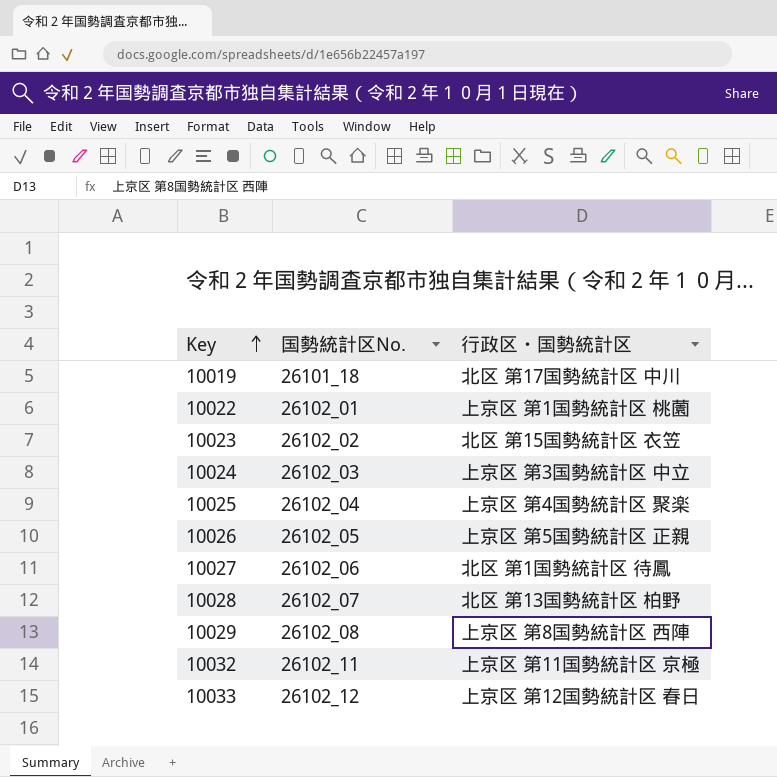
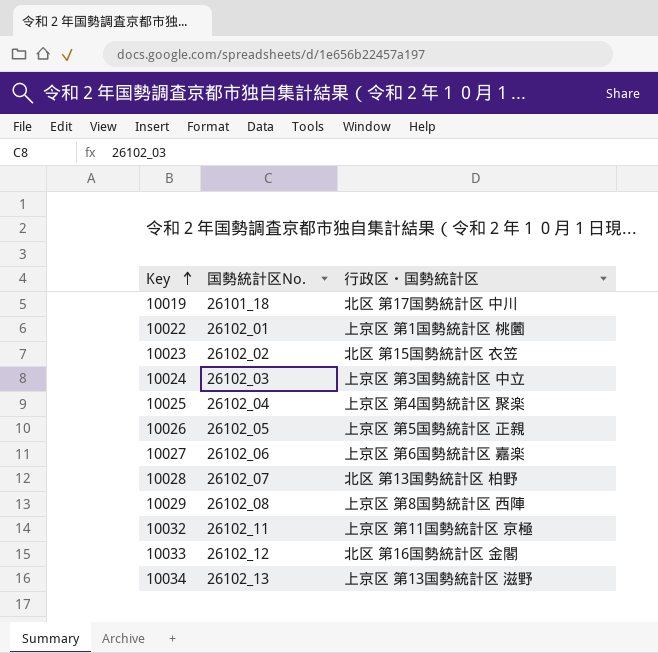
10027 | 行政区・国勢統計区: 北区 第1国勢統計区 待鳳 -> 上京区 第6国勢統計区 嘉楽
10033 | 行政区・国勢統計区: 上京区 第12国勢統計区 春日 -> 北区 第16国勢統計区 金閣
row 10034: none -> 26102_13 | 上京区 第13国勢統計区 滋野

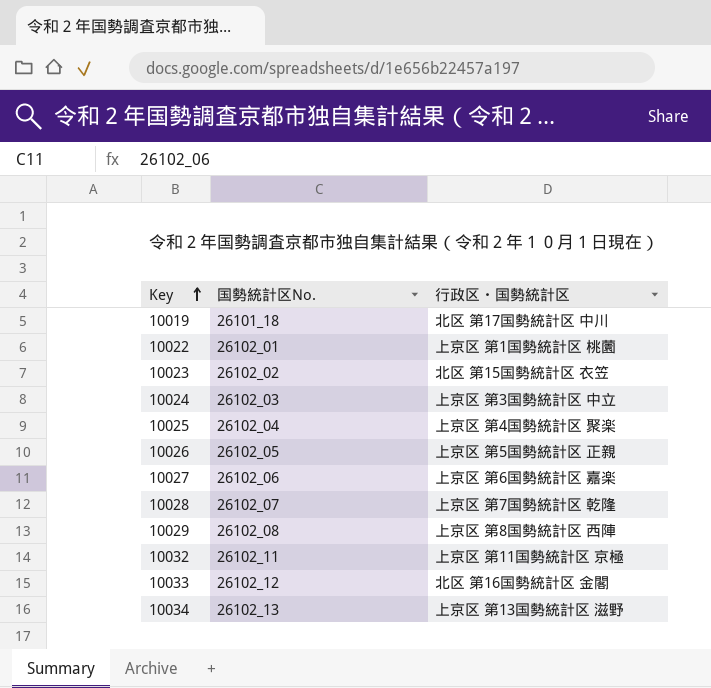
10028 | 行政区・国勢統計区: 北区 第13国勢統計区 柏野 -> 上京区 第7国勢統計区 乾隆

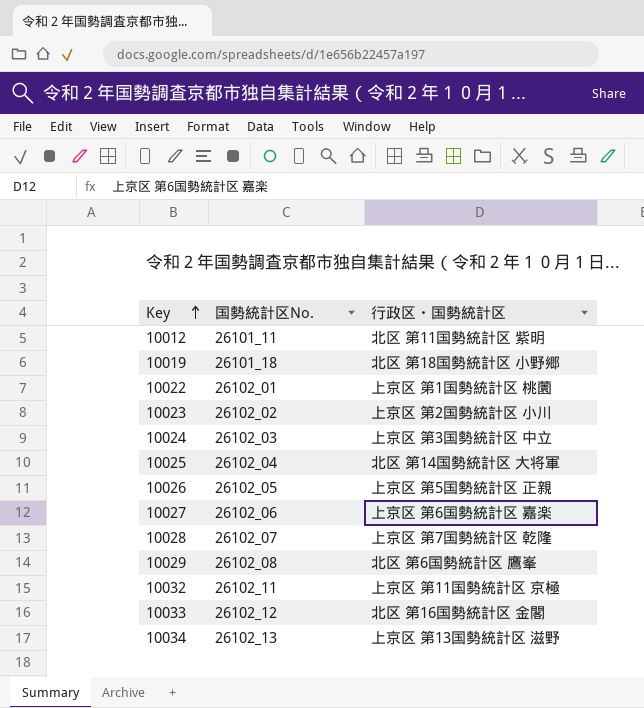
row 10012: none -> 26101_11 | 北区 第11国勢統計区 紫明
10019 | 行政区・国勢統計区: 北区 第17国勢統計区 中川 -> 北区 第18国勢統計区 小野郷
10023 | 行政区・国勢統計区: 北区 第15国勢統計区 衣笠 -> 上京区 第2国勢統計区 小川
10025 | 行政区・国勢統計区: 上京区 第4国勢統計区 聚楽 -> 北区 第14国勢統計区 大将軍
10029 | 行政区・国勢統計区: 上京区 第8国勢統計区 西陣 -> 北区 第6国勢統計区 鷹峯

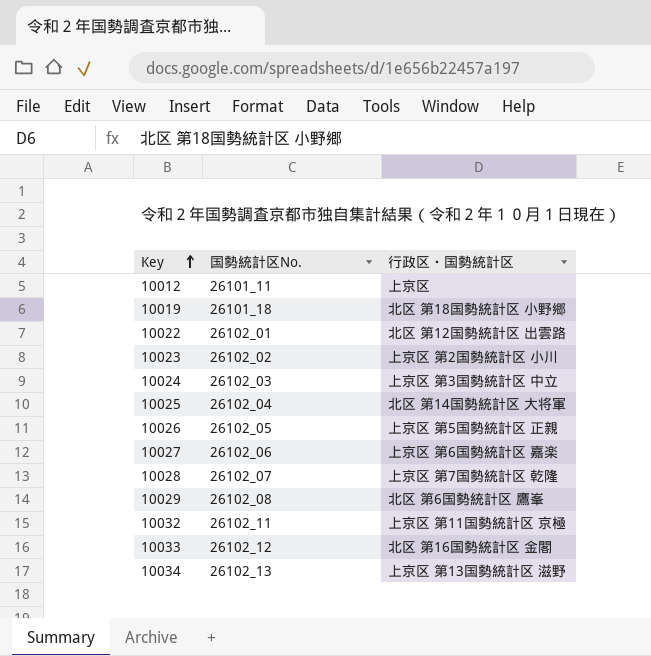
10012 | 行政区・国勢統計区: 北区 第11国勢統計区 紫明 -> 上京区
10022 | 行政区・国勢統計区: 上京区 第1国勢統計区 桃薗 -> 北区 第12国勢統計区 出雲路

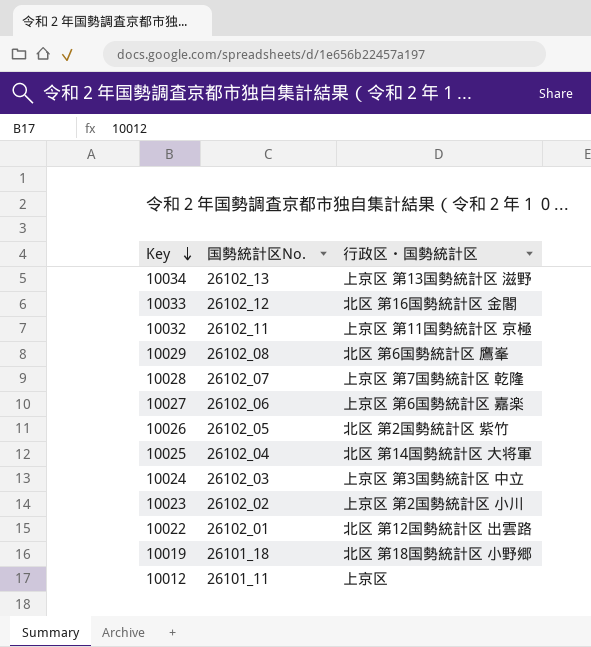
row order: Key ascending -> Key descending
10026 | 行政区・国勢統計区: 上京区 第5国勢統計区 正親 -> 北区 第2国勢統計区 紫竹

